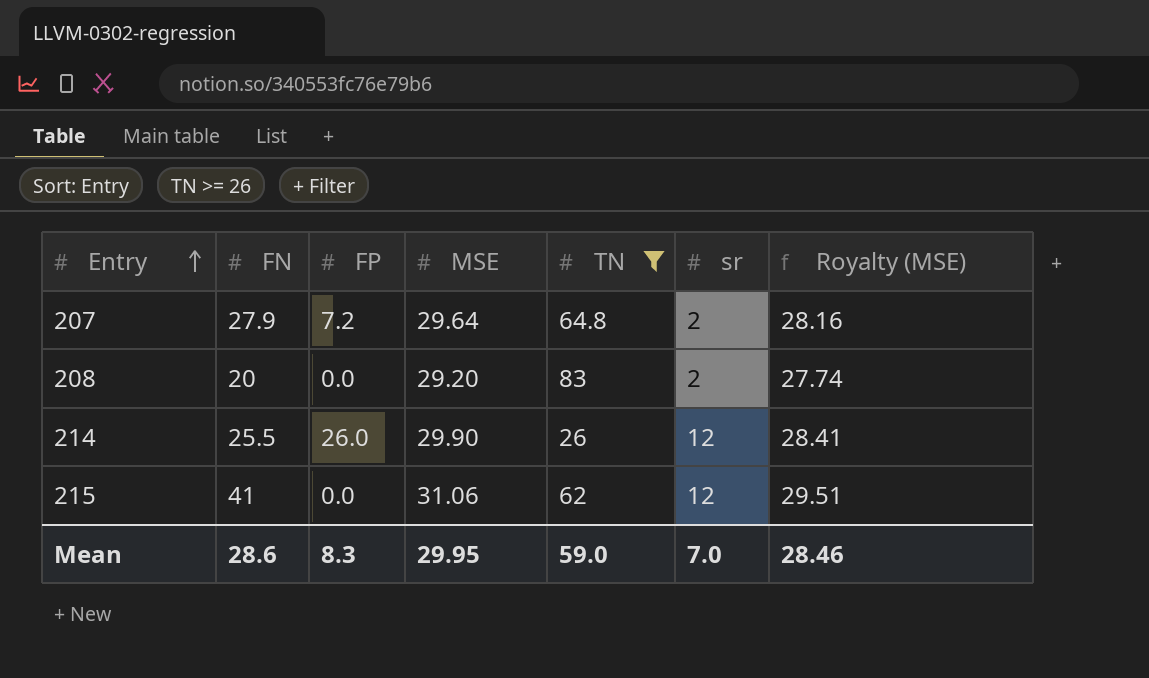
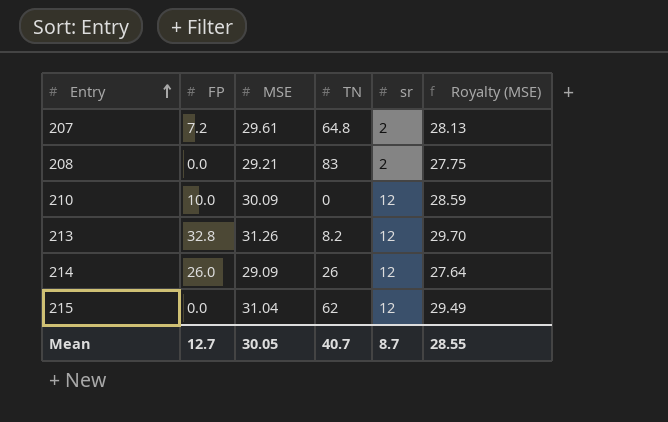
filter: TN >= 26 -> none
column FN | position: 2 -> none
207 | MSE: 29.64 -> 29.61
207 | Royalty (MSE): 28.16 -> 28.13
208 | MSE: 29.20 -> 29.21
208 | Royalty (MSE): 27.74 -> 27.75
214 | MSE: 29.90 -> 29.09
214 | Royalty (MSE): 28.41 -> 27.64
215 | MSE: 31.06 -> 31.04
215 | Royalty (MSE): 29.51 -> 29.49
Mean | FP: 8.3 -> 12.7
Mean | MSE: 29.95 -> 30.05
Mean | TN: 59.0 -> 40.7
Mean | sr: 7.0 -> 8.7
Mean | Royalty (MSE): 28.46 -> 28.55

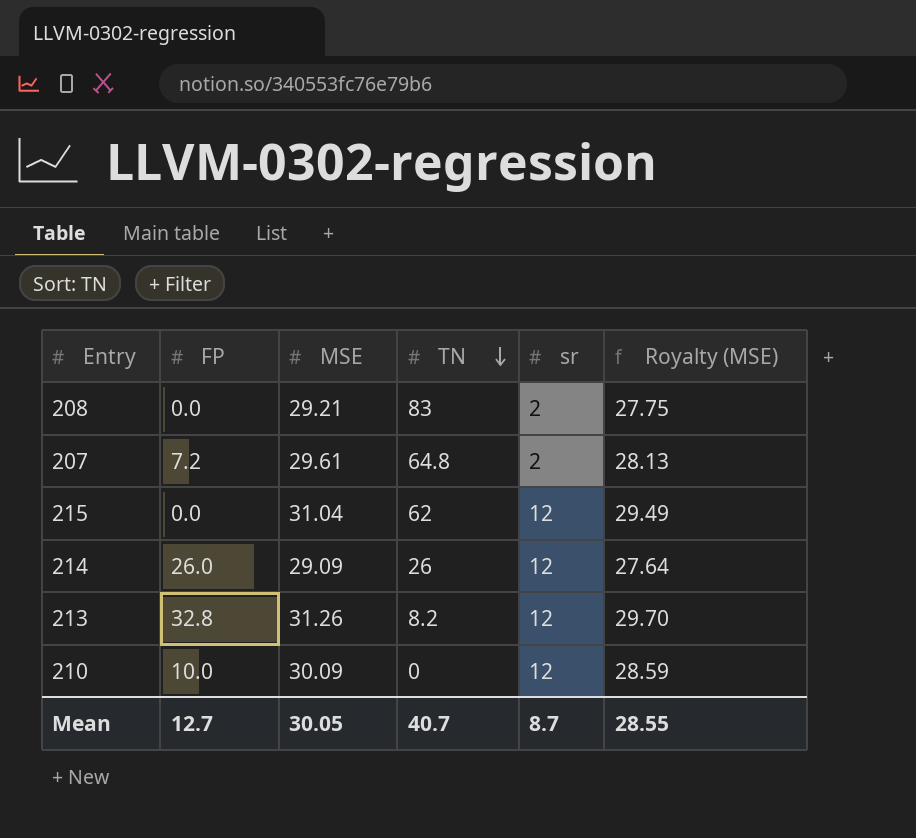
row order: Entry ascending -> TN descending

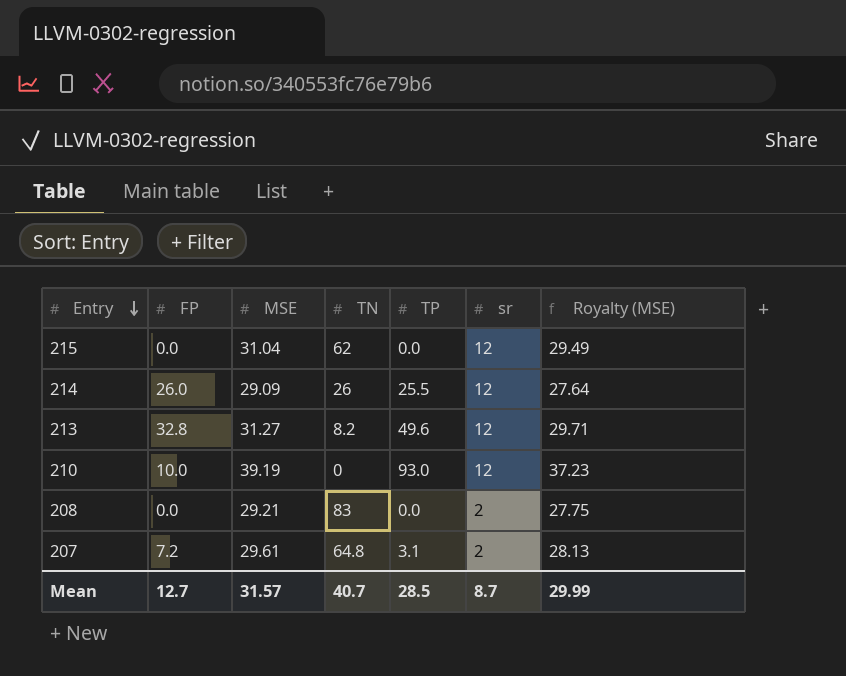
row order: TN descending -> Entry descending
column TP | position: none -> 5
213 | MSE: 31.26 -> 31.27
213 | Royalty (MSE): 29.70 -> 29.71
210 | MSE: 30.09 -> 39.19
210 | Royalty (MSE): 28.59 -> 37.23
Mean | MSE: 30.05 -> 31.57
Mean | Royalty (MSE): 28.55 -> 29.99

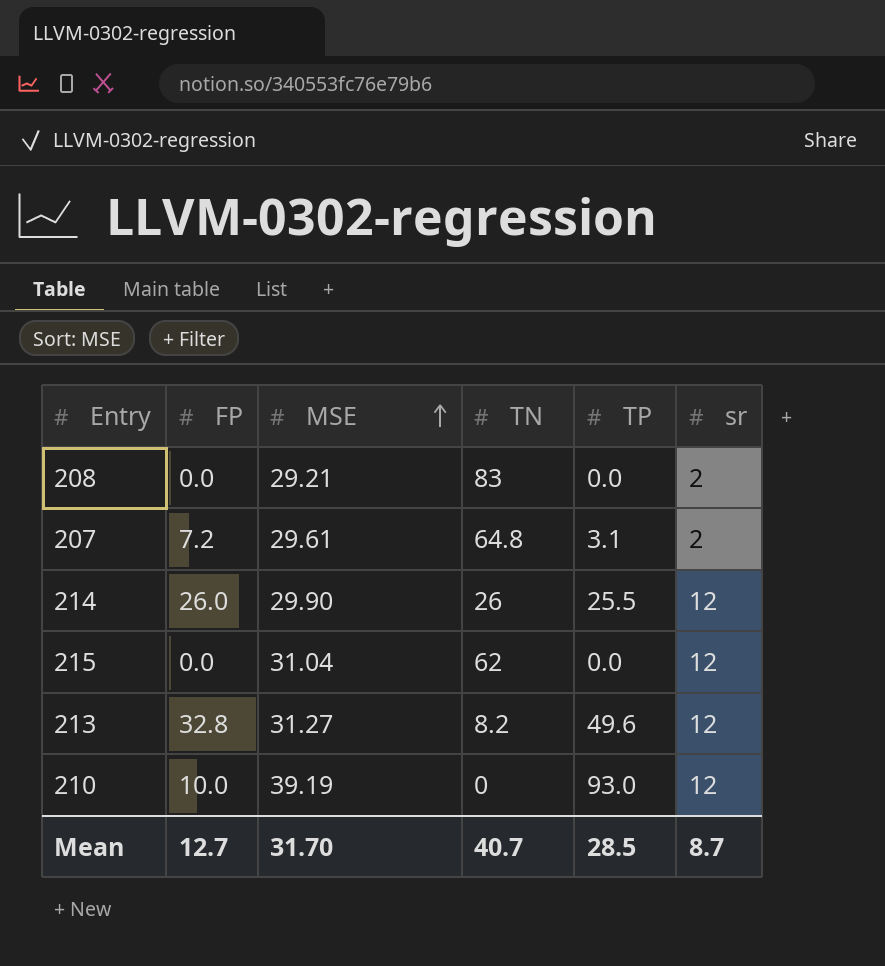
row order: Entry descending -> MSE ascending
column Royalty (MSE) | formula: [MSE] * 0.95 -> none
214 | MSE: 29.09 -> 29.90
Mean | MSE: 31.57 -> 31.70

